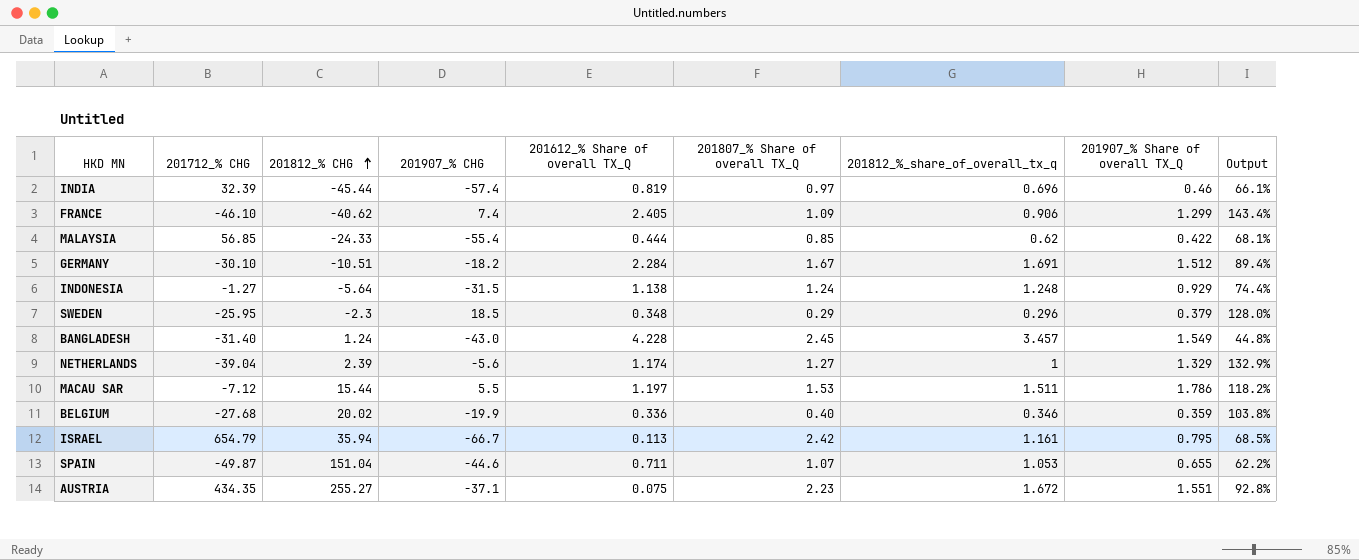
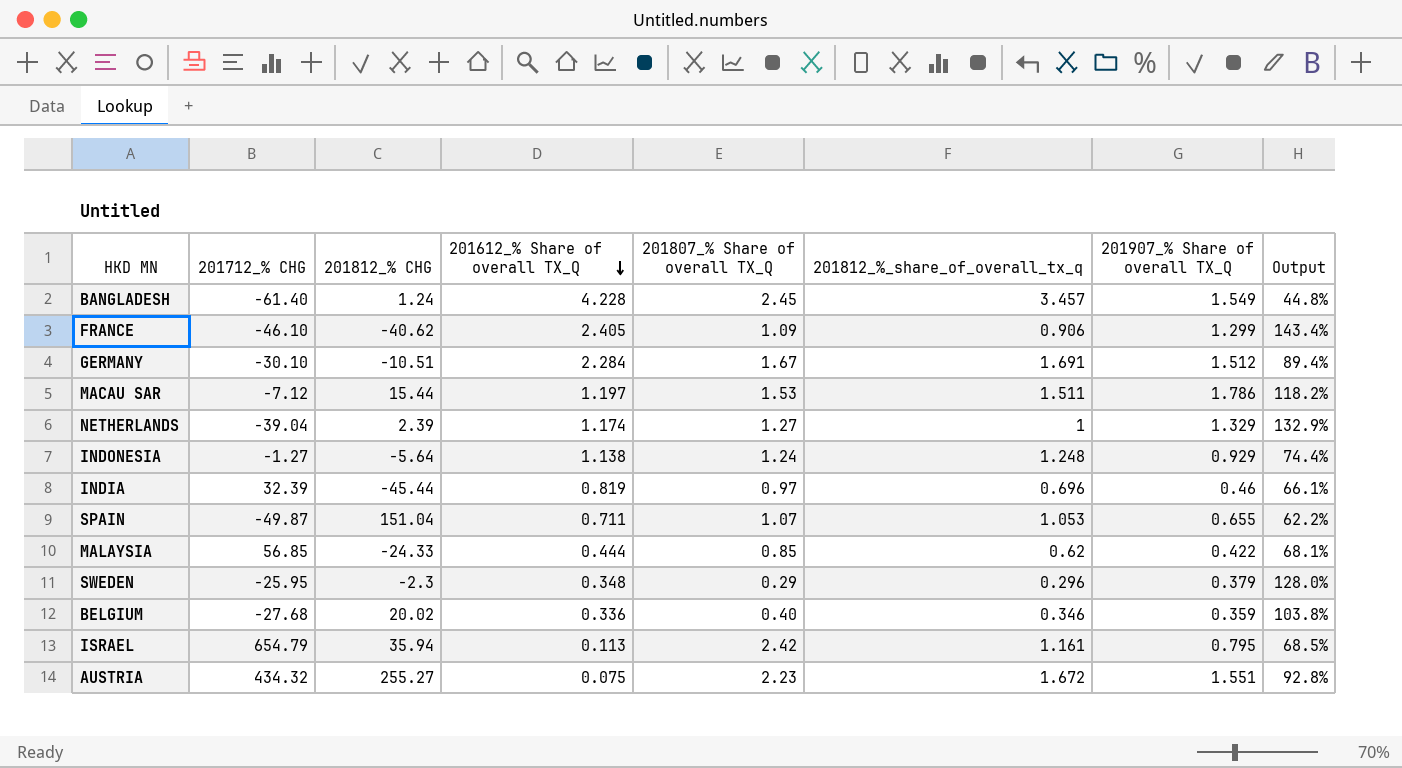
row order: 201812_% CHG ascending -> 201612_% Share of overall TX_Q descending
column 201907_% CHG | position: 4 -> none
BANGLADESH | 201712_% CHG: -31.40 -> -61.40
AUSTRIA | 201712_% CHG: 434.35 -> 434.32

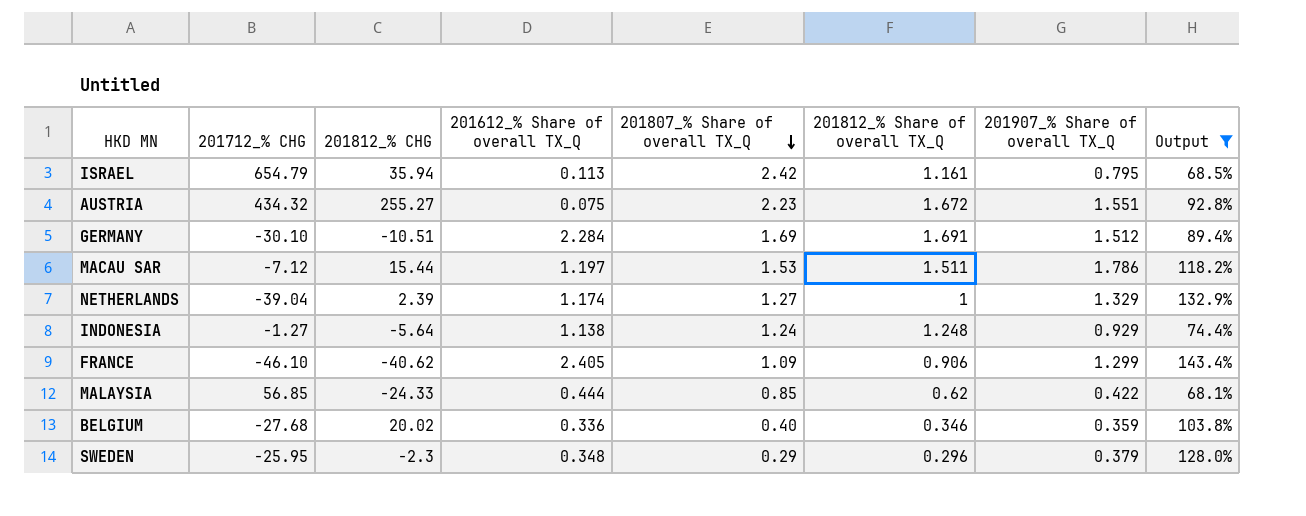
filter: none -> Output >= 68.1%
row order: 201612_% Share of overall TX_Q descending -> 201807_% Share of overall TX_Q descending
column name: 201812_%_share_of_overall_tx_q -> 201812_% Share of overall TX_Q
GERMANY | 201807_% Share of overall TX_Q: 1.67 -> 1.69

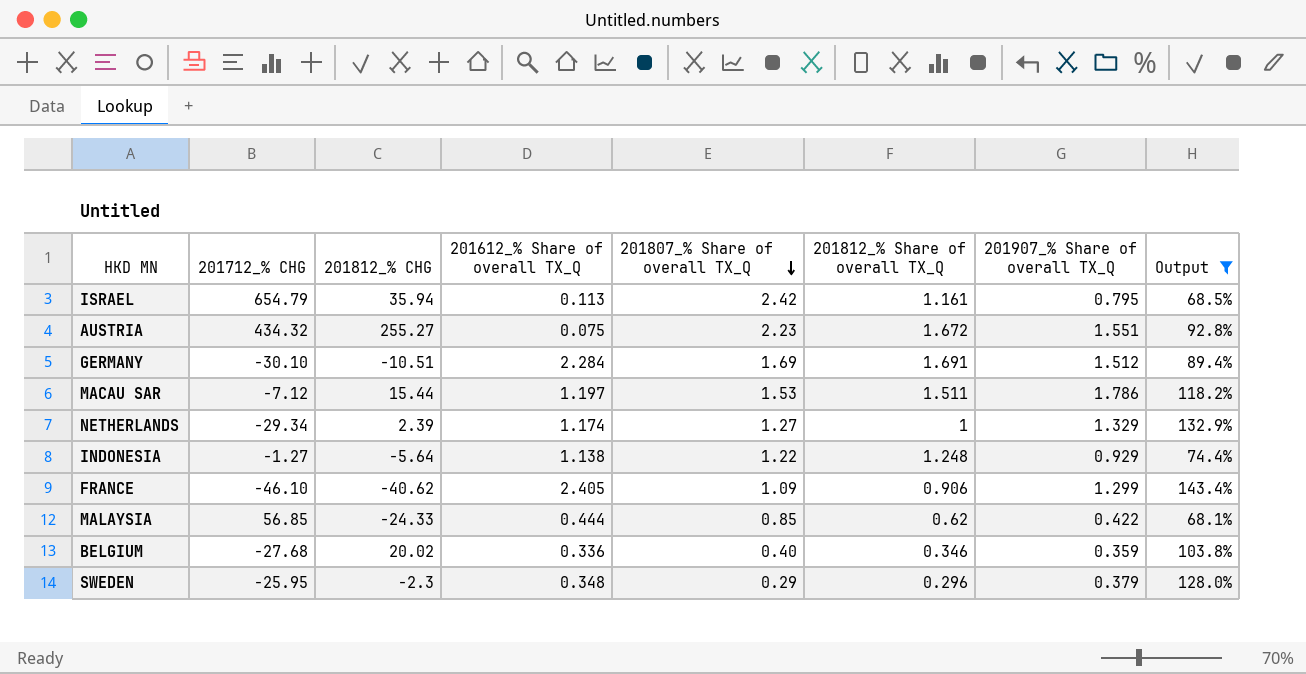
NETHERLANDS | 201712_% CHG: -39.04 -> -29.34
INDONESIA | 201807_% Share of overall TX_Q: 1.24 -> 1.22

